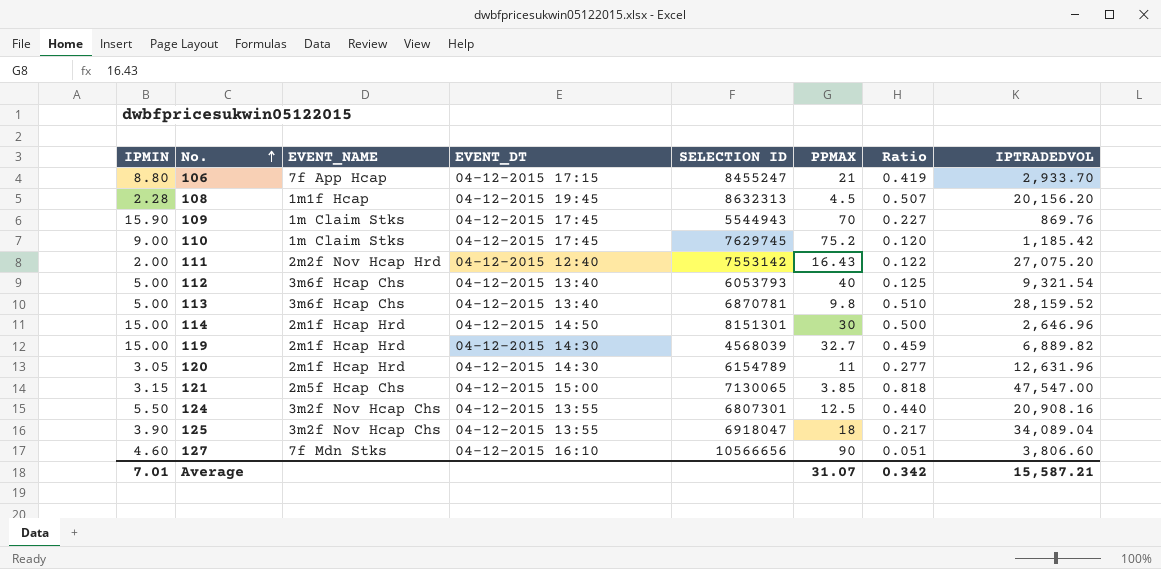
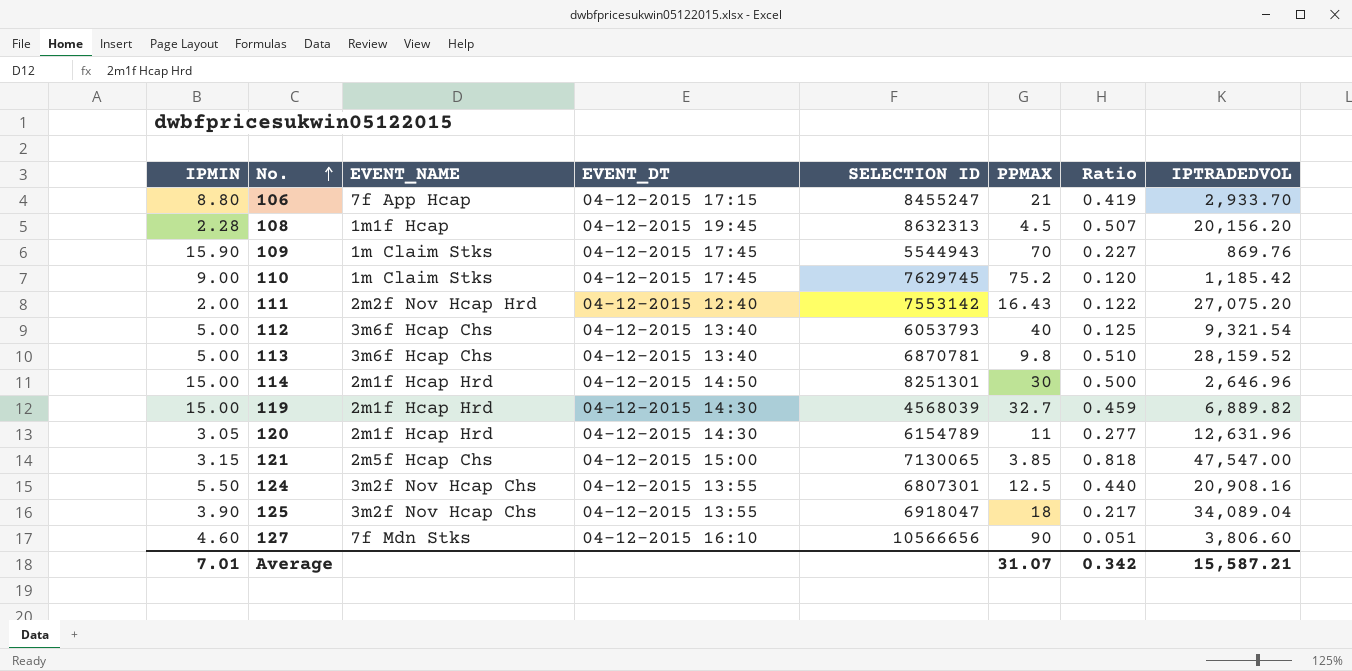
114 | SELECTION ID: 8151301 -> 8251301

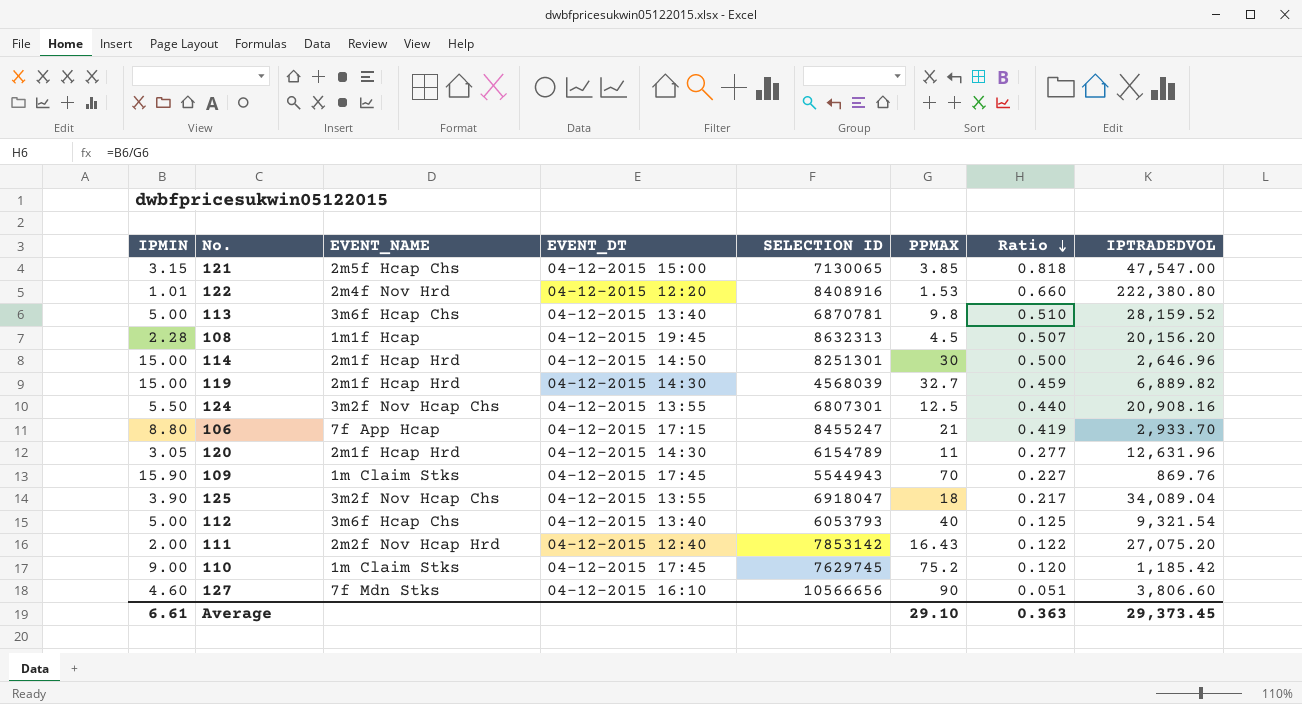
row order: No. ascending -> Ratio descending
row 122: none -> 1.01 | 2m4f Nov Hrd | 04-12-2015 12:20 | 8408916 | 1.53 | 0.660 | 222,380.80
111 | SELECTION ID: 7553142 -> 7853142
Average | IPMIN: 7.01 -> 6.61
Average | PPMAX: 31.07 -> 29.10
Average | Ratio: 0.342 -> 0.363
Average | IPTRADEDVOL: 15,587.21 -> 29,373.45

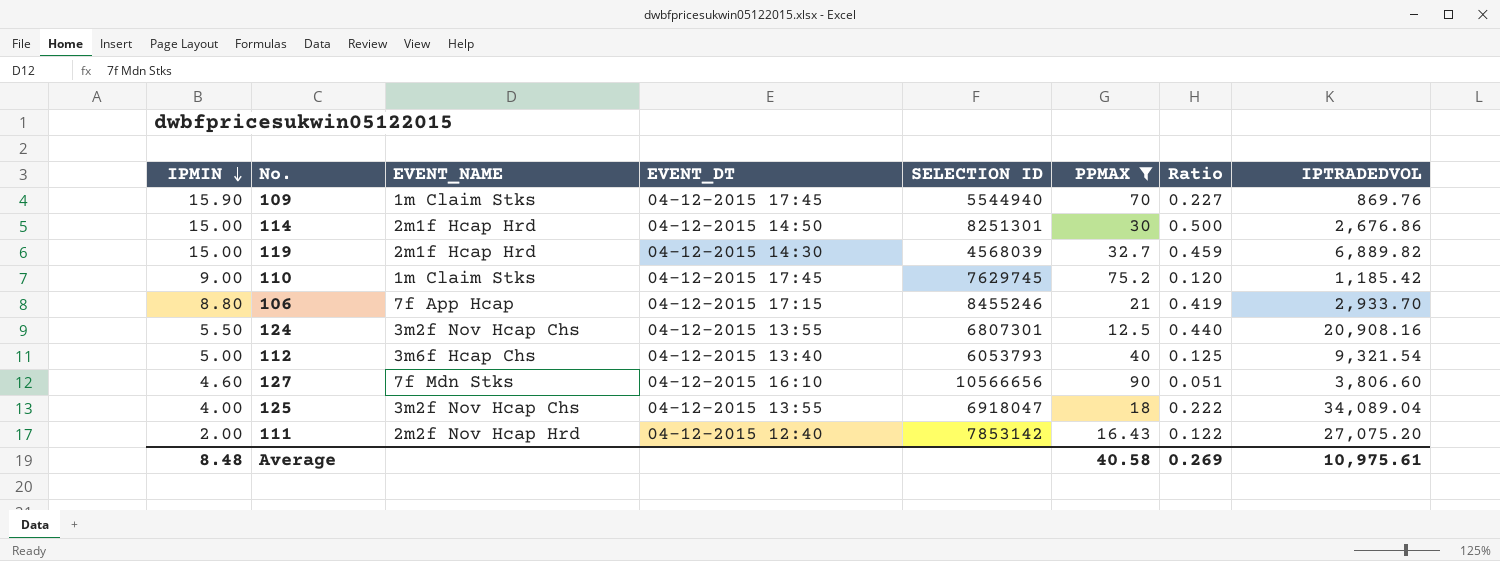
filter: none -> PPMAX >= 12.5
row order: Ratio descending -> IPMIN descending
109 | SELECTION ID: 5544943 -> 5544940
114 | IPTRADEDVOL: 2,646.96 -> 2,676.86
106 | SELECTION ID: 8455247 -> 8455246
125 | IPMIN: 3.90 -> 4.00
125 | Ratio: 0.217 -> 0.222
Average | IPMIN: 6.61 -> 8.48
Average | PPMAX: 29.10 -> 40.58
Average | Ratio: 0.363 -> 0.269
Average | IPTRADEDVOL: 29,373.45 -> 10,975.61

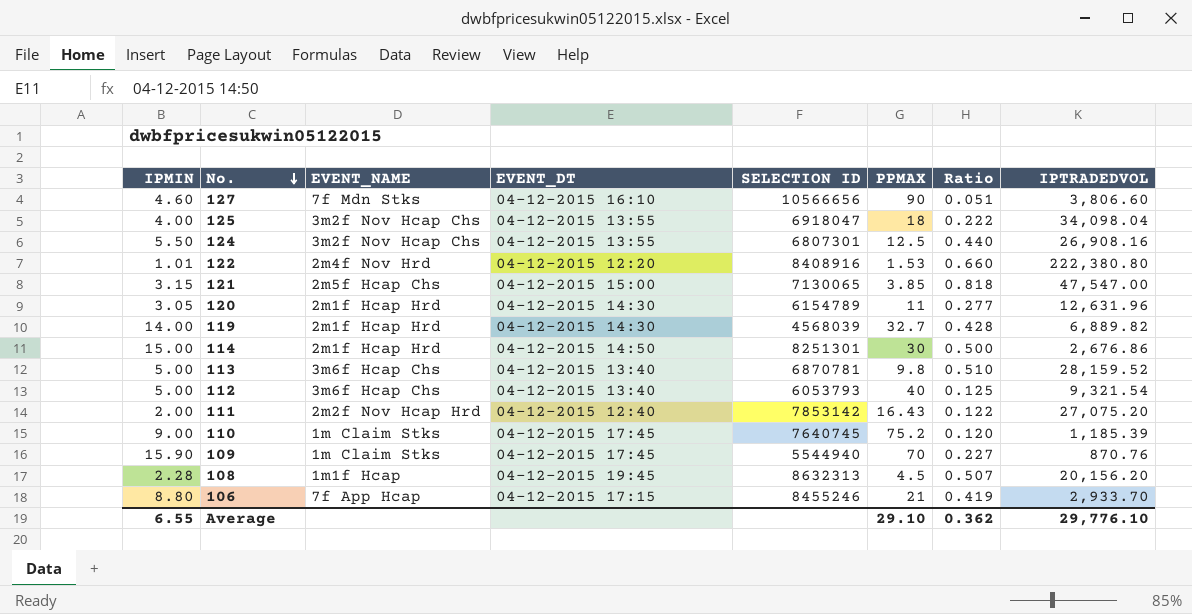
filter: PPMAX >= 12.5 -> none
row order: IPMIN descending -> No. descending
125 | IPTRADEDVOL: 34,089.04 -> 34,098.04
124 | IPTRADEDVOL: 20,908.16 -> 26,908.16
119 | IPMIN: 15.00 -> 14.00
119 | Ratio: 0.459 -> 0.428
110 | SELECTION ID: 7629745 -> 7640745
110 | IPTRADEDVOL: 1,185.42 -> 1,185.39
109 | IPTRADEDVOL: 869.76 -> 870.76
Average | IPMIN: 8.48 -> 6.55
Average | PPMAX: 40.58 -> 29.10
Average | Ratio: 0.269 -> 0.362
Average | IPTRADEDVOL: 10,975.61 -> 29,776.10

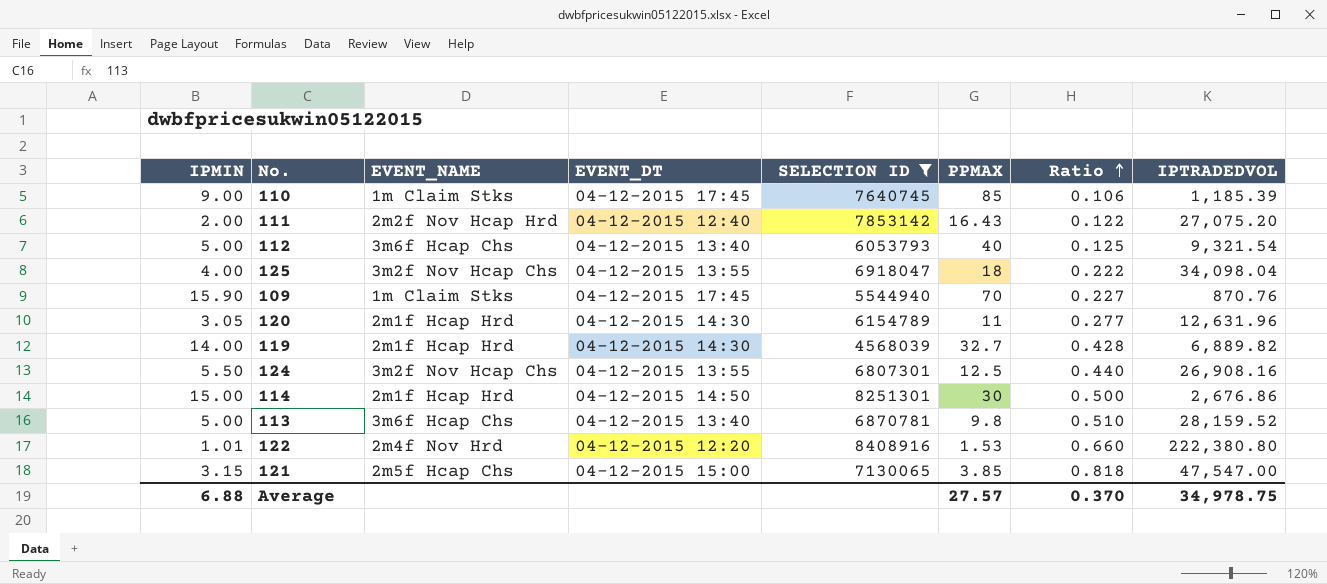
filter: none -> SELECTION ID <= 8408916
row order: No. descending -> Ratio ascending
110 | PPMAX: 75.2 -> 85
110 | Ratio: 0.120 -> 0.106
Average | IPMIN: 6.55 -> 6.88
Average | PPMAX: 29.10 -> 27.57
Average | Ratio: 0.362 -> 0.370
Average | IPTRADEDVOL: 29,776.10 -> 34,978.75

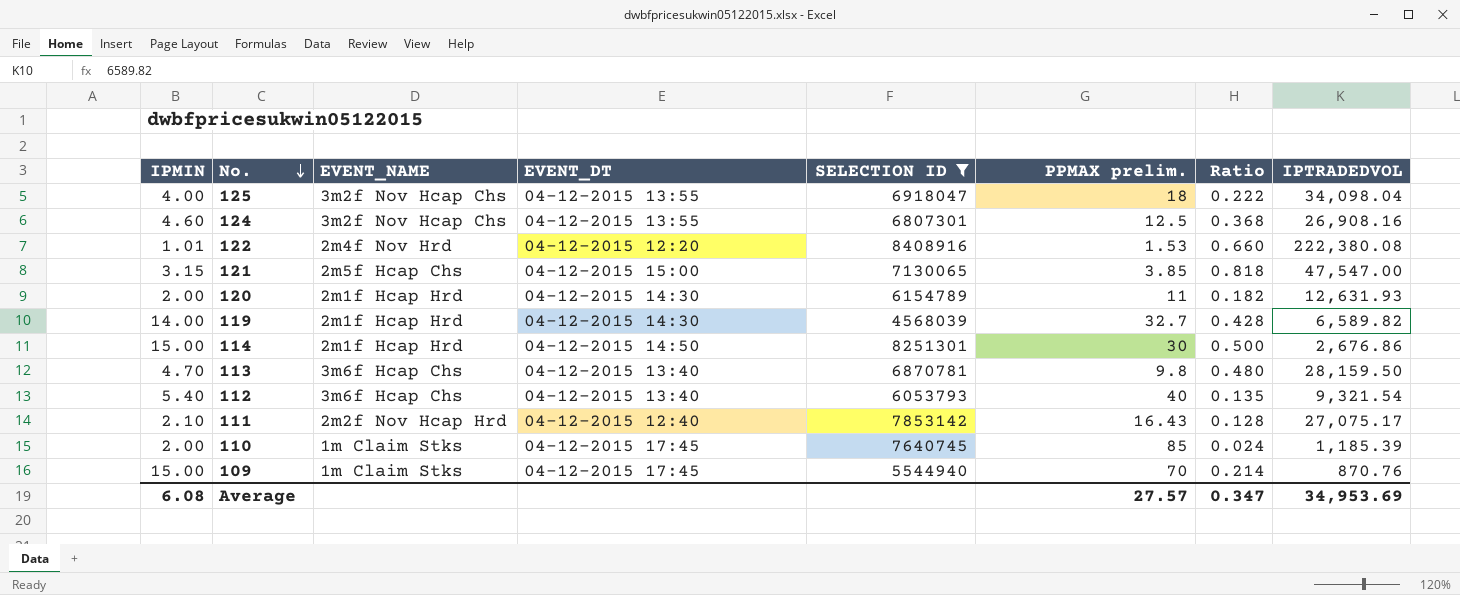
row order: Ratio ascending -> No. descending
column name: PPMAX -> PPMAX prelim.
124 | IPMIN: 5.50 -> 4.60
124 | Ratio: 0.440 -> 0.368
122 | IPTRADEDVOL: 222,380.80 -> 222,380.08
120 | IPMIN: 3.05 -> 2.00
120 | Ratio: 0.277 -> 0.182
120 | IPTRADEDVOL: 12,631.96 -> 12,631.93
119 | IPTRADEDVOL: 6,889.82 -> 6,589.82
113 | IPMIN: 5.00 -> 4.70
113 | Ratio: 0.510 -> 0.480
113 | IPTRADEDVOL: 28,159.52 -> 28,159.50
112 | IPMIN: 5.00 -> 5.40
112 | Ratio: 0.125 -> 0.135
111 | IPMIN: 2.00 -> 2.10
111 | Ratio: 0.122 -> 0.128
111 | IPTRADEDVOL: 27,075.20 -> 27,075.17
110 | IPMIN: 9.00 -> 2.00
110 | Ratio: 0.106 -> 0.024
109 | IPMIN: 15.90 -> 15.00
109 | Ratio: 0.227 -> 0.214
Average | IPMIN: 6.88 -> 6.08
Average | Ratio: 0.370 -> 0.347
Average | IPTRADEDVOL: 34,978.75 -> 34,953.69

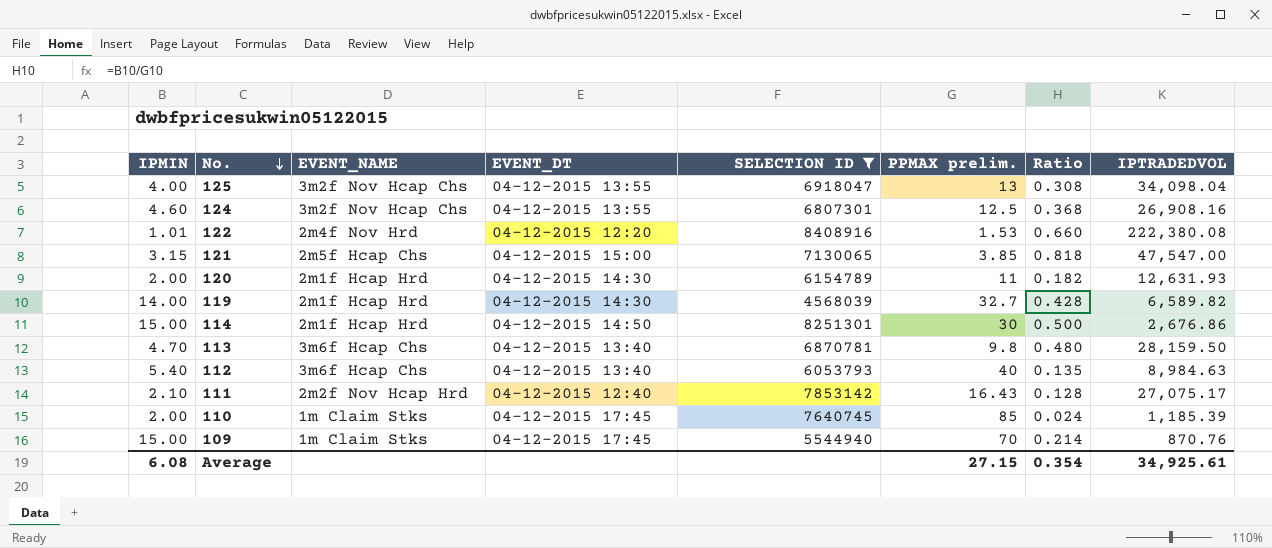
125 | PPMAX prelim.: 18 -> 13
125 | Ratio: 0.222 -> 0.308
112 | IPTRADEDVOL: 9,321.54 -> 8,984.63
Average | PPMAX prelim.: 27.57 -> 27.15
Average | Ratio: 0.347 -> 0.354
Average | IPTRADEDVOL: 34,953.69 -> 34,925.61

